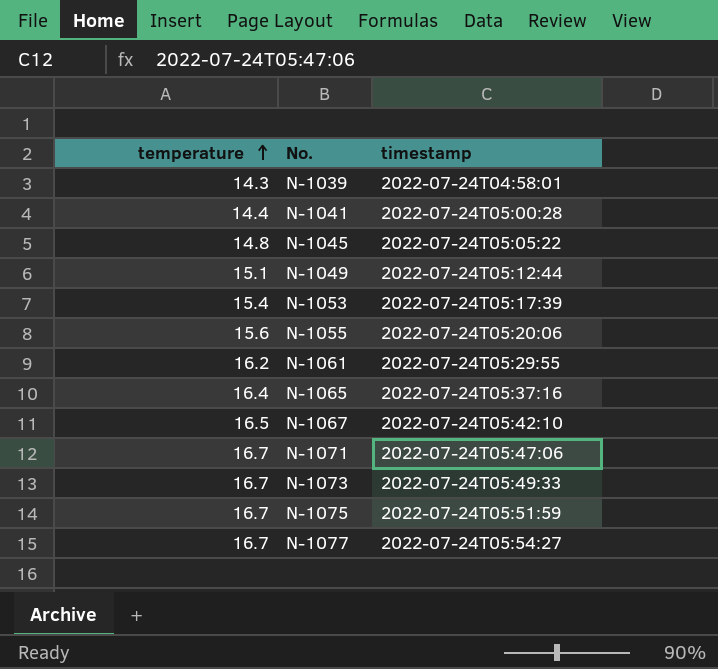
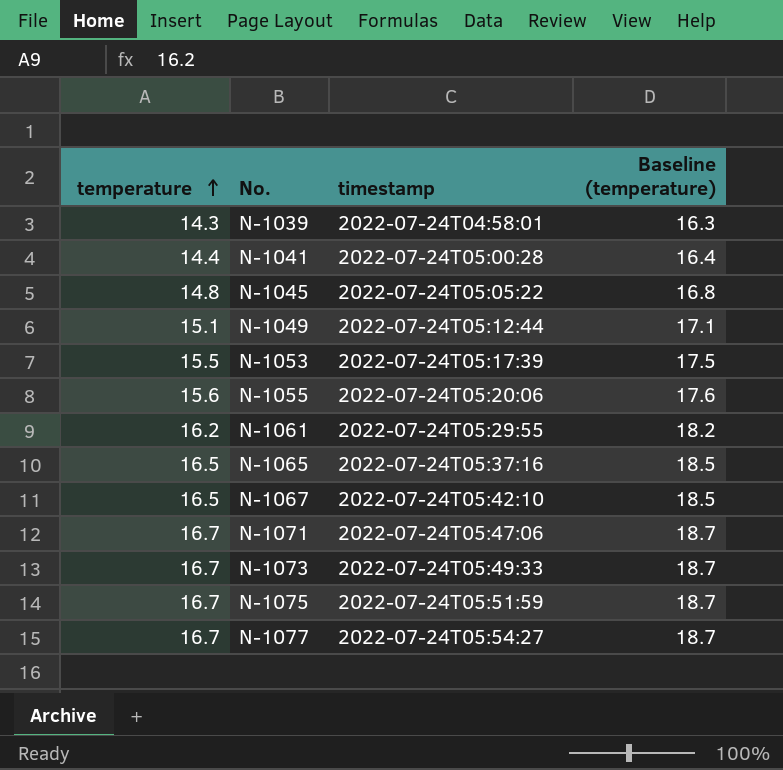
column Baseline (temperature) | formula: none -> [temperature] + 2
N-1053 | temperature: 15.4 -> 15.5
N-1065 | temperature: 16.4 -> 16.5

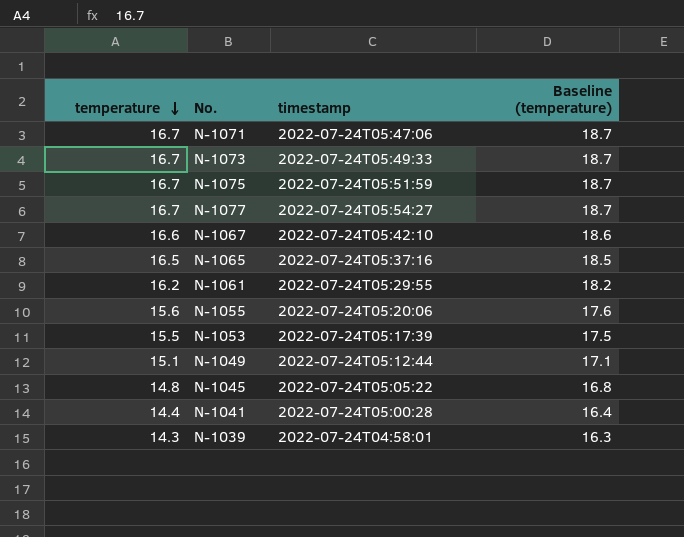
row order: temperature ascending -> temperature descending
N-1067 | temperature: 16.5 -> 16.6
N-1067 | Baseline (temperature): 18.5 -> 18.6

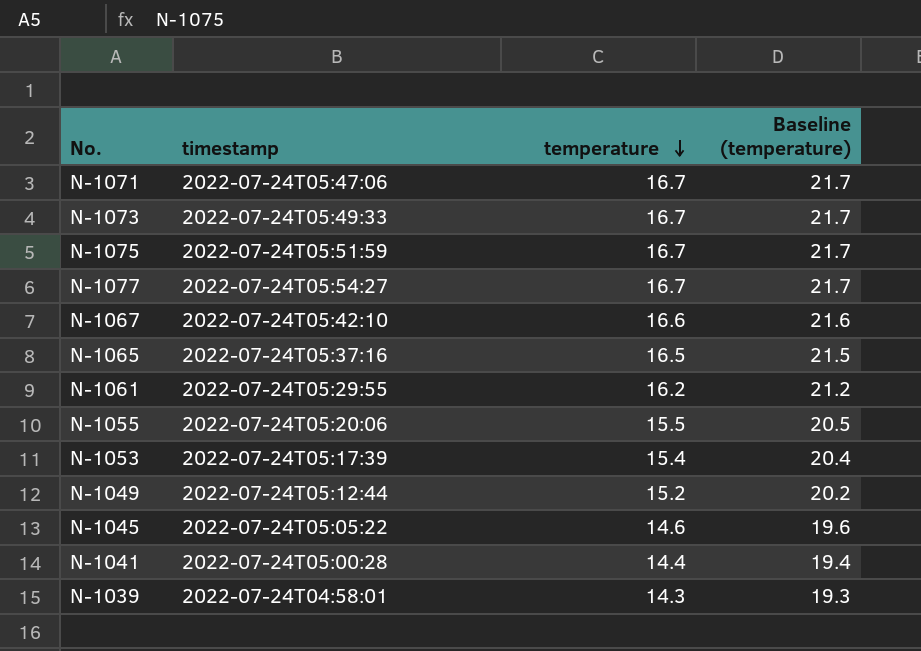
column temperature | position: 1 -> 3
column Baseline (temperature) | formula: [temperature] + 2 -> [temperature] + 5
N-1055 | temperature: 15.6 -> 15.5
N-1053 | temperature: 15.5 -> 15.4
N-1049 | temperature: 15.1 -> 15.2
N-1045 | temperature: 14.8 -> 14.6

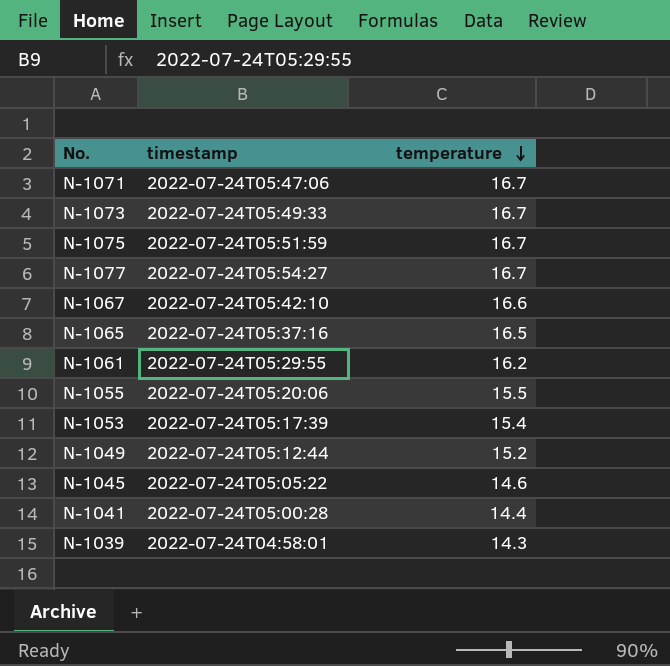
column Baseline (temperature) | formula: [temperature] + 5 -> none

